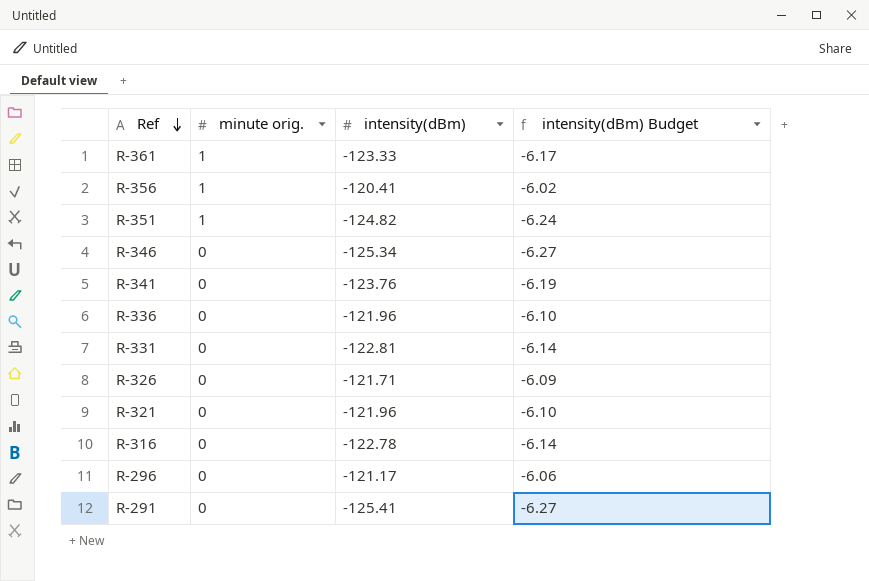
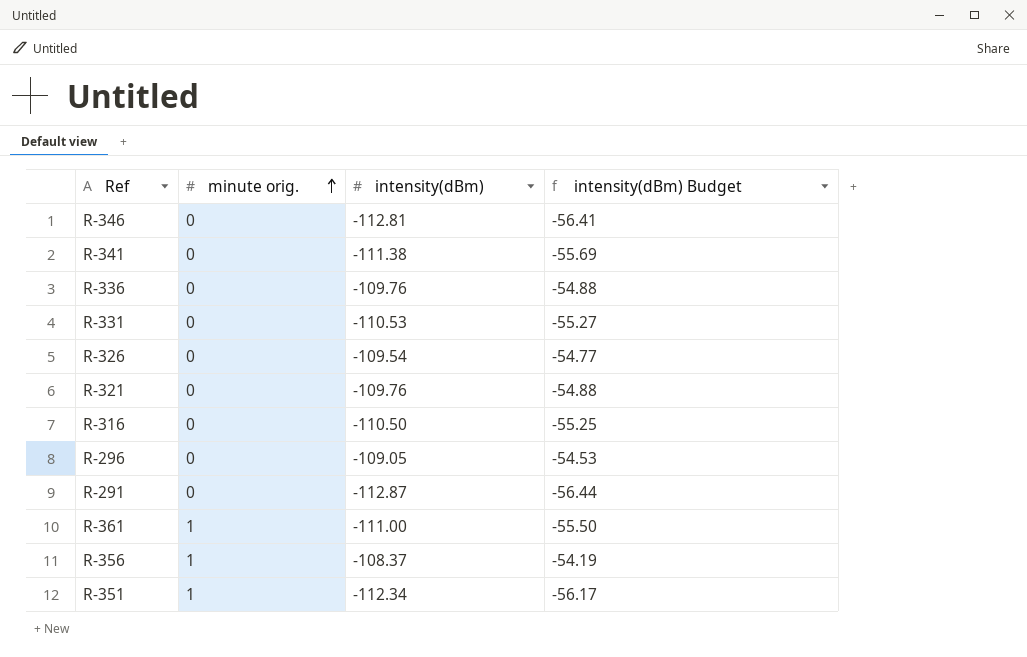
row order: Ref descending -> minute orig. ascending
column intensity(dBm) Budget | formula: [intensity(dBm)] * 0.05 -> [intensity(dBm)] * 0.5
R-346 | intensity(dBm): -125.34 -> -112.81
R-341 | intensity(dBm): -123.76 -> -111.38
R-336 | intensity(dBm): -121.96 -> -109.76
R-331 | intensity(dBm): -122.81 -> -110.53
R-326 | intensity(dBm): -121.71 -> -109.54
R-321 | intensity(dBm): -121.96 -> -109.76
R-316 | intensity(dBm): -122.78 -> -110.50
R-296 | intensity(dBm): -121.17 -> -109.05
R-291 | intensity(dBm): -125.41 -> -112.87
R-361 | intensity(dBm): -123.33 -> -111.00
R-356 | intensity(dBm): -120.41 -> -108.37
R-351 | intensity(dBm): -124.82 -> -112.34

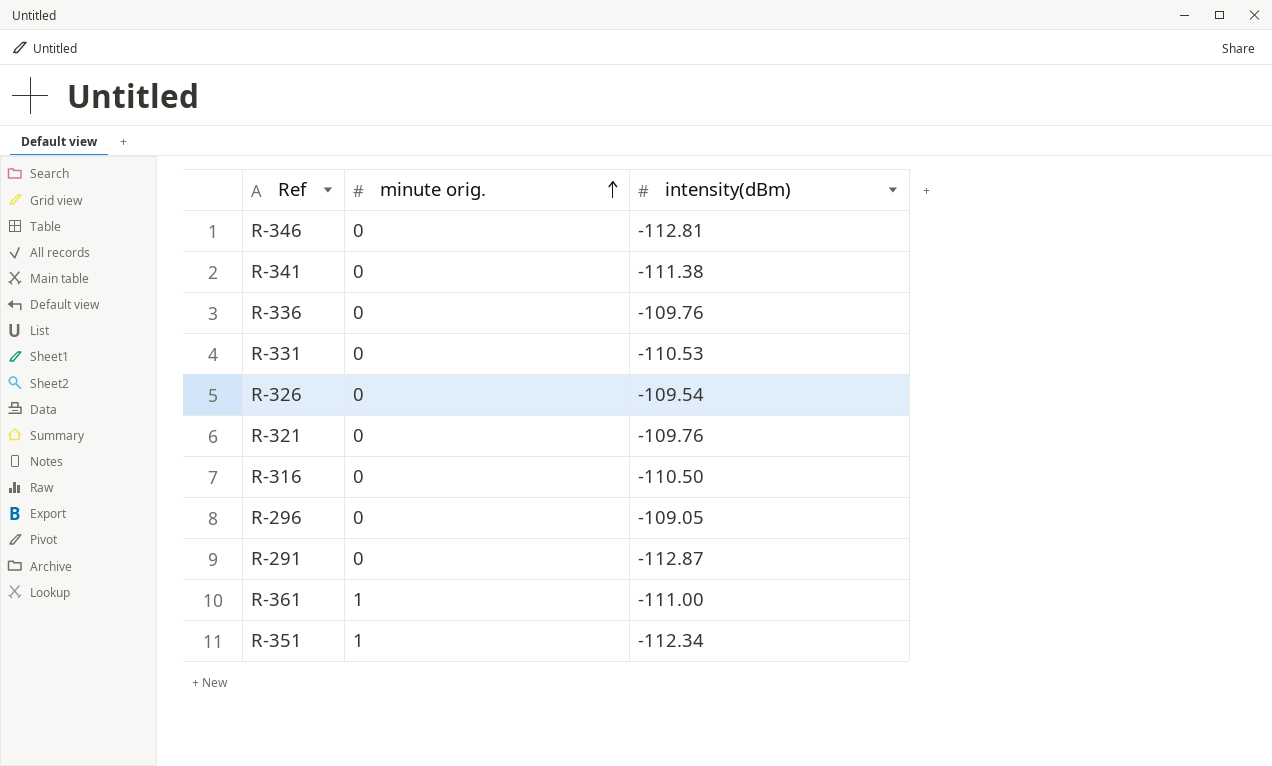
column intensity(dBm) Budget | formula: [intensity(dBm)] * 0.5 -> none
row R-356: 1 | -108.37 | -54.19 -> none

